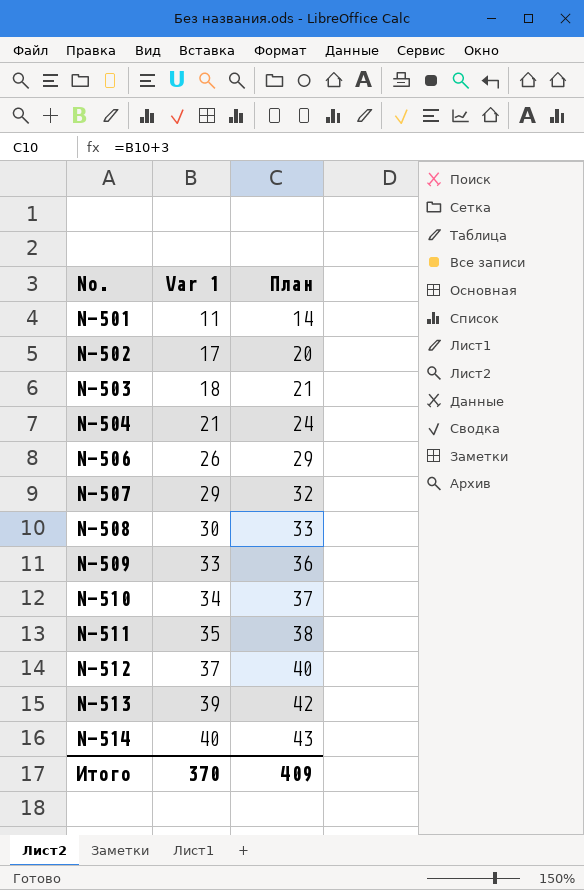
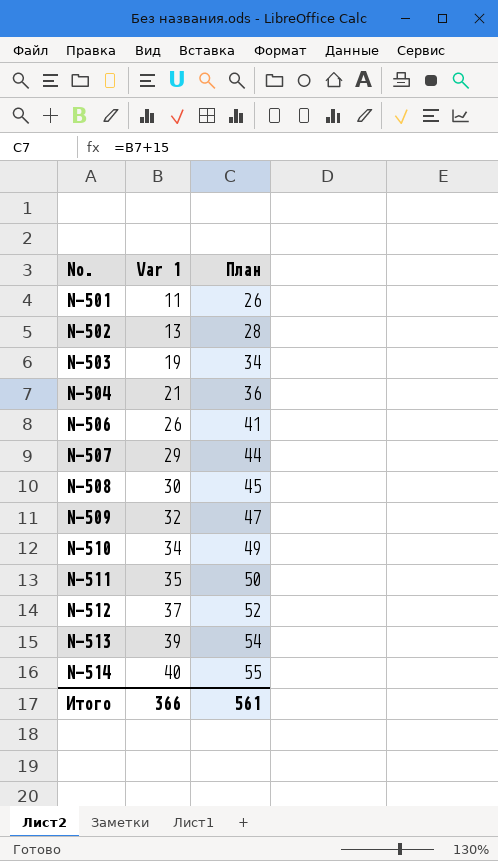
column План | formula: [Var 1] + 3 -> [Var 1] + 15
N-502 | Var 1: 17 -> 13
N-503 | Var 1: 18 -> 19
N-509 | Var 1: 33 -> 32
Итого | Var 1: 370 -> 366
Итого | План: 409 -> 561

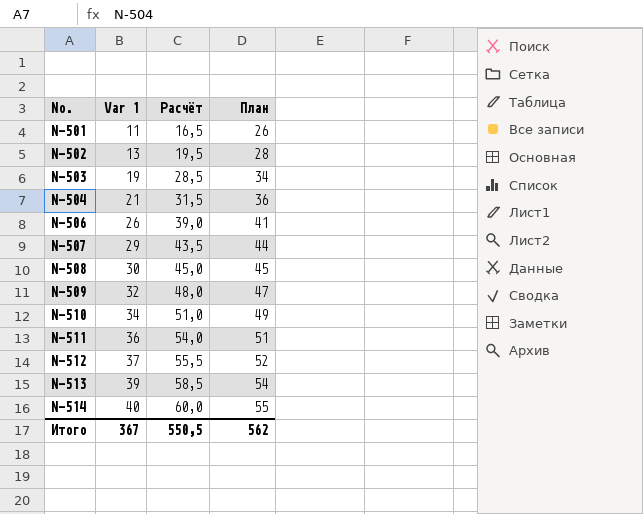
column Расчёт | formula: none -> [Var 1] * 1,5
N-511 | Var 1: 35 -> 36
N-511 | План: 50 -> 51
Итого | Var 1: 366 -> 367
Итого | План: 561 -> 562

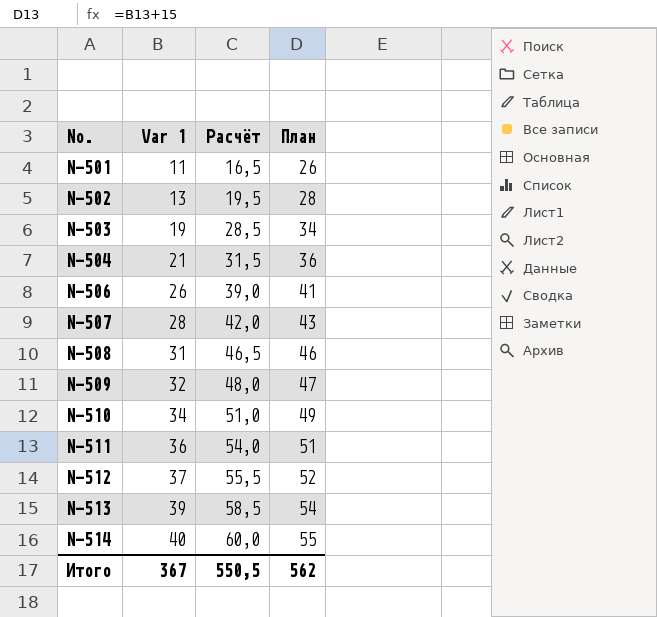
N-507 | Var 1: 29 -> 28
N-507 | Расчёт: 43,5 -> 42,0
N-507 | План: 44 -> 43
N-508 | Var 1: 30 -> 31
N-508 | Расчёт: 45,0 -> 46,5
N-508 | План: 45 -> 46

